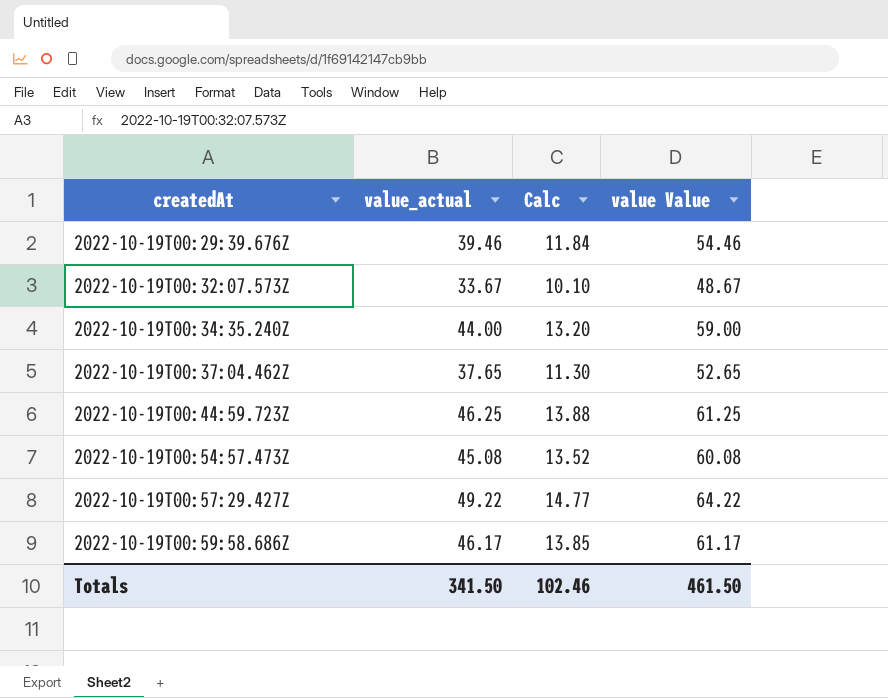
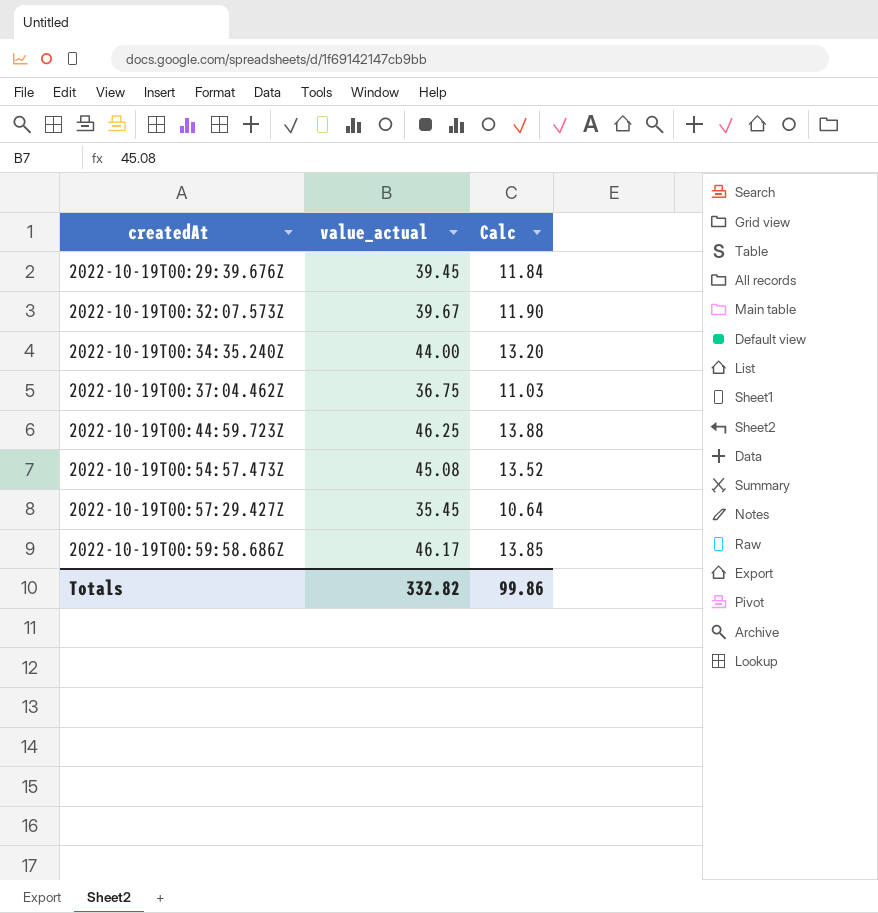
column value Value | formula: [value_actual] + 15 -> none
2022-10-19T00:29:39.676Z | value_actual: 39.46 -> 39.45
2022-10-19T00:32:07.573Z | value_actual: 33.67 -> 39.67
2022-10-19T00:32:07.573Z | Calc: 10.10 -> 11.90
2022-10-19T00:37:04.462Z | value_actual: 37.65 -> 36.75
2022-10-19T00:37:04.462Z | Calc: 11.30 -> 11.03
2022-10-19T00:57:29.427Z | value_actual: 49.22 -> 35.45
2022-10-19T00:57:29.427Z | Calc: 14.77 -> 10.64
Totals | value_actual: 341.50 -> 332.82
Totals | Calc: 102.46 -> 99.86

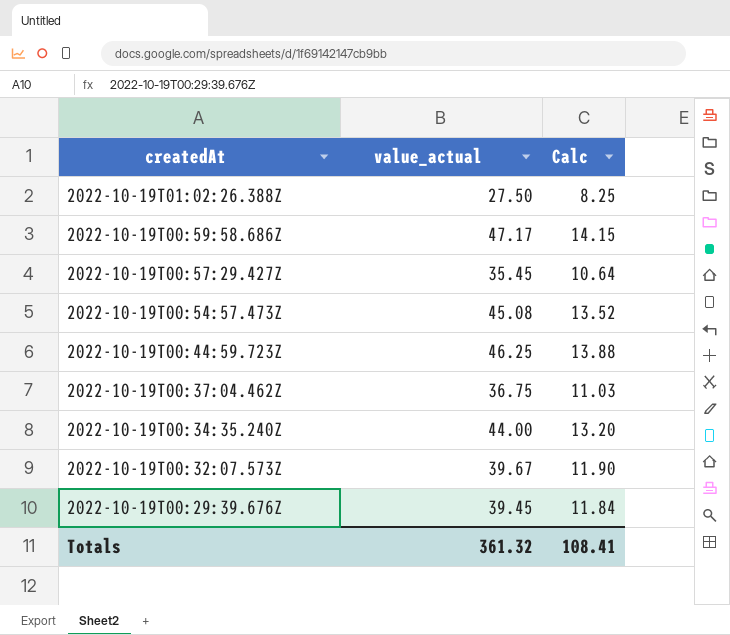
row order: createdAt ascending -> createdAt descending
row 2022-10-19T01:02:26.388Z: none -> 27.50 | 8.25
2022-10-19T00:59:58.686Z | value_actual: 46.17 -> 47.17
2022-10-19T00:59:58.686Z | Calc: 13.85 -> 14.15
Totals | value_actual: 332.82 -> 361.32
Totals | Calc: 99.86 -> 108.41

